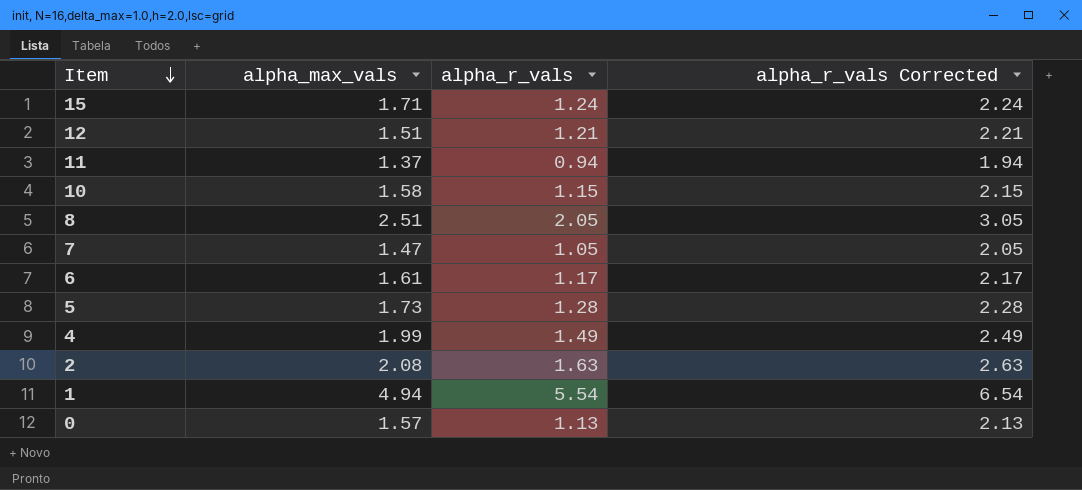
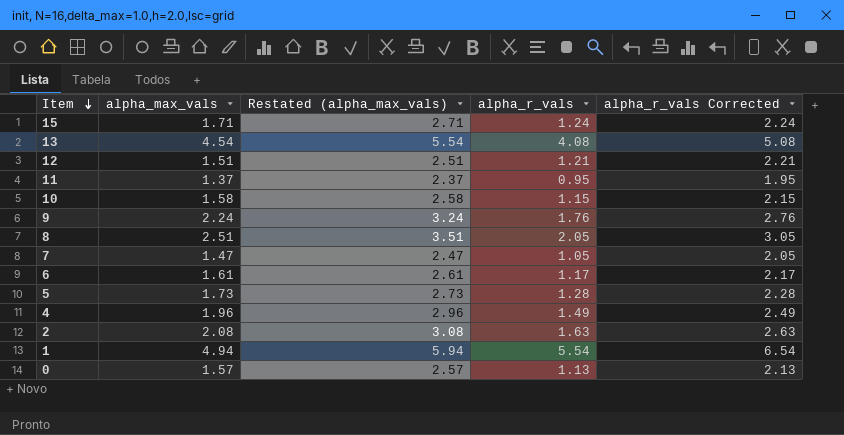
column Restated (alpha_max_vals) | formula: none -> [alpha_max_vals] + 1
row 13: none -> 4.54 | 5.54 | 4.08 | 5.08
11 | alpha_r_vals: 0.94 -> 0.95
11 | alpha_r_vals Corrected: 1.94 -> 1.95
row 9: none -> 2.24 | 3.24 | 1.76 | 2.76
4 | alpha_max_vals: 1.99 -> 1.96

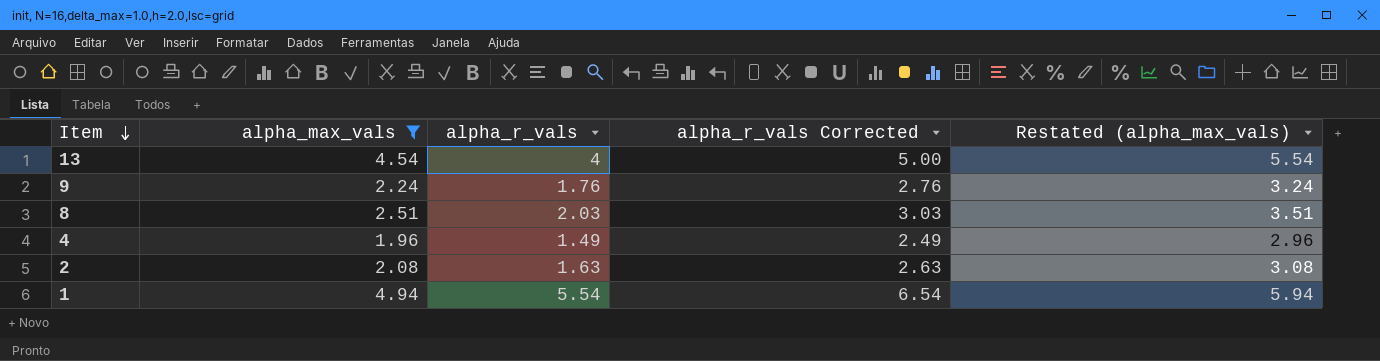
filter: none -> alpha_max_vals >= 1.96
column Restated (alpha_max_vals) | position: 3 -> 5
13 | alpha_r_vals: 4.08 -> 4
13 | alpha_r_vals Corrected: 5.08 -> 5.00
8 | alpha_r_vals: 2.05 -> 2.03
8 | alpha_r_vals Corrected: 3.05 -> 3.03

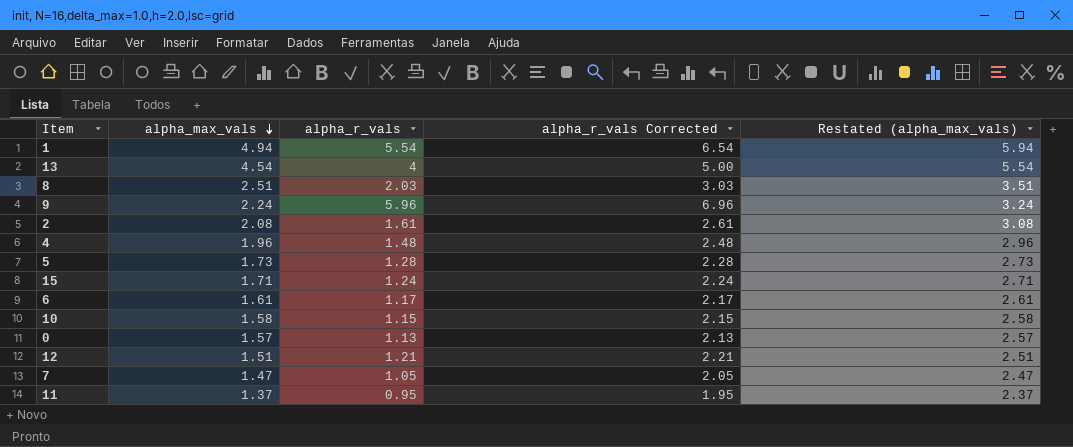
filter: alpha_max_vals >= 1.96 -> none
row order: Item descending -> alpha_max_vals descending
9 | alpha_r_vals: 1.76 -> 5.96
9 | alpha_r_vals Corrected: 2.76 -> 6.96
2 | alpha_r_vals: 1.63 -> 1.61
2 | alpha_r_vals Corrected: 2.63 -> 2.61
4 | alpha_r_vals: 1.49 -> 1.48
4 | alpha_r_vals Corrected: 2.49 -> 2.48

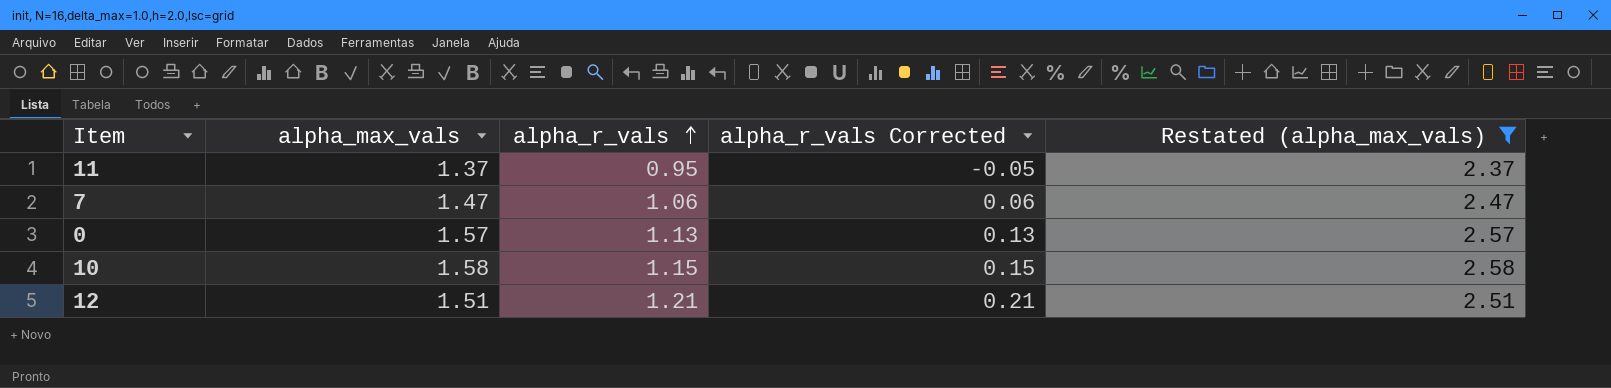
filter: none -> Restated (alpha_max_vals) <= 2.58
row order: alpha_max_vals descending -> alpha_r_vals ascending
column alpha_r_vals Corrected | formula: [alpha_r_vals] + 1 -> [alpha_r_vals] - 1
7 | alpha_r_vals: 1.05 -> 1.06

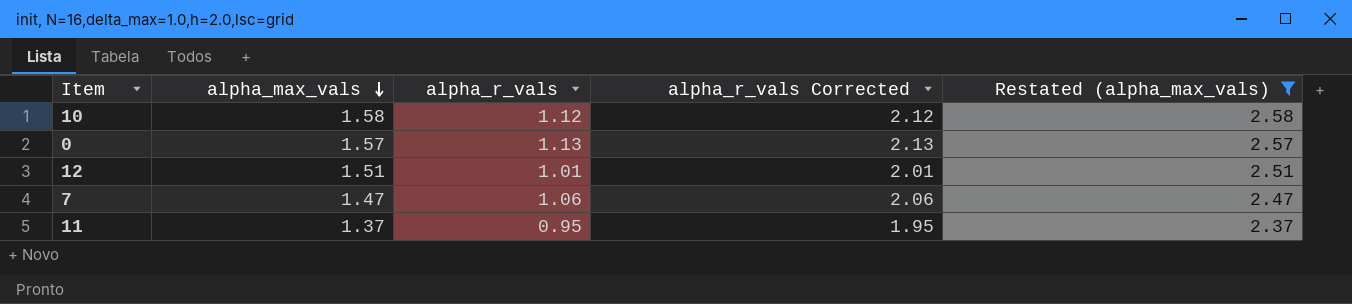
row order: alpha_r_vals ascending -> alpha_max_vals descending
column alpha_r_vals Corrected | formula: [alpha_r_vals] - 1 -> [alpha_r_vals] + 1
10 | alpha_r_vals: 1.15 -> 1.12
12 | alpha_r_vals: 1.21 -> 1.01

